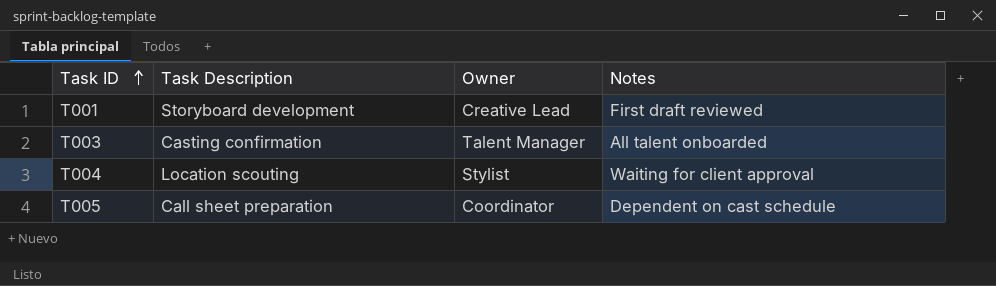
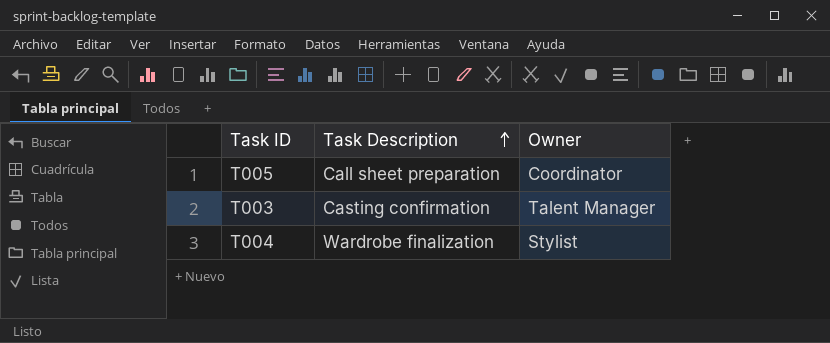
row order: Task ID ascending -> Task Description ascending
column Notes | position: 4 -> none
row T001: Storyboard development | Creative Lead | First draft reviewed -> none
T004 | Task Description: Location scouting -> Wardrobe finalization

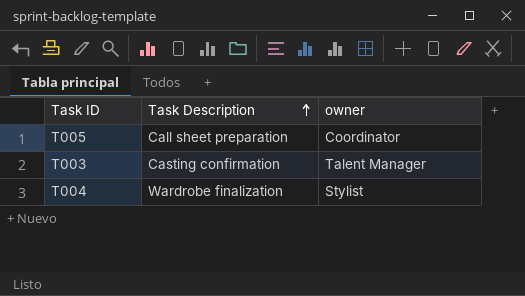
column name: Owner -> owner

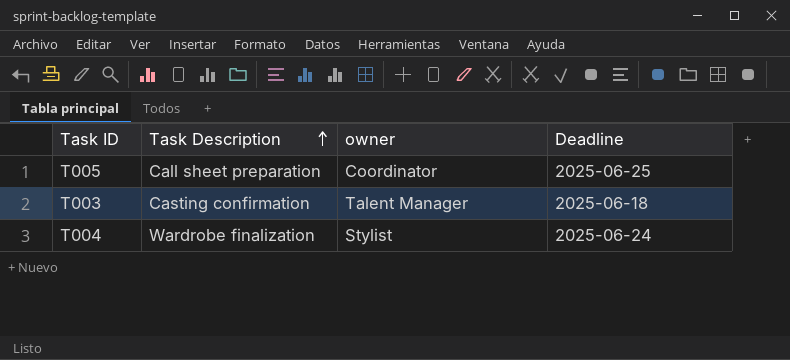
column Deadline | position: none -> 4

